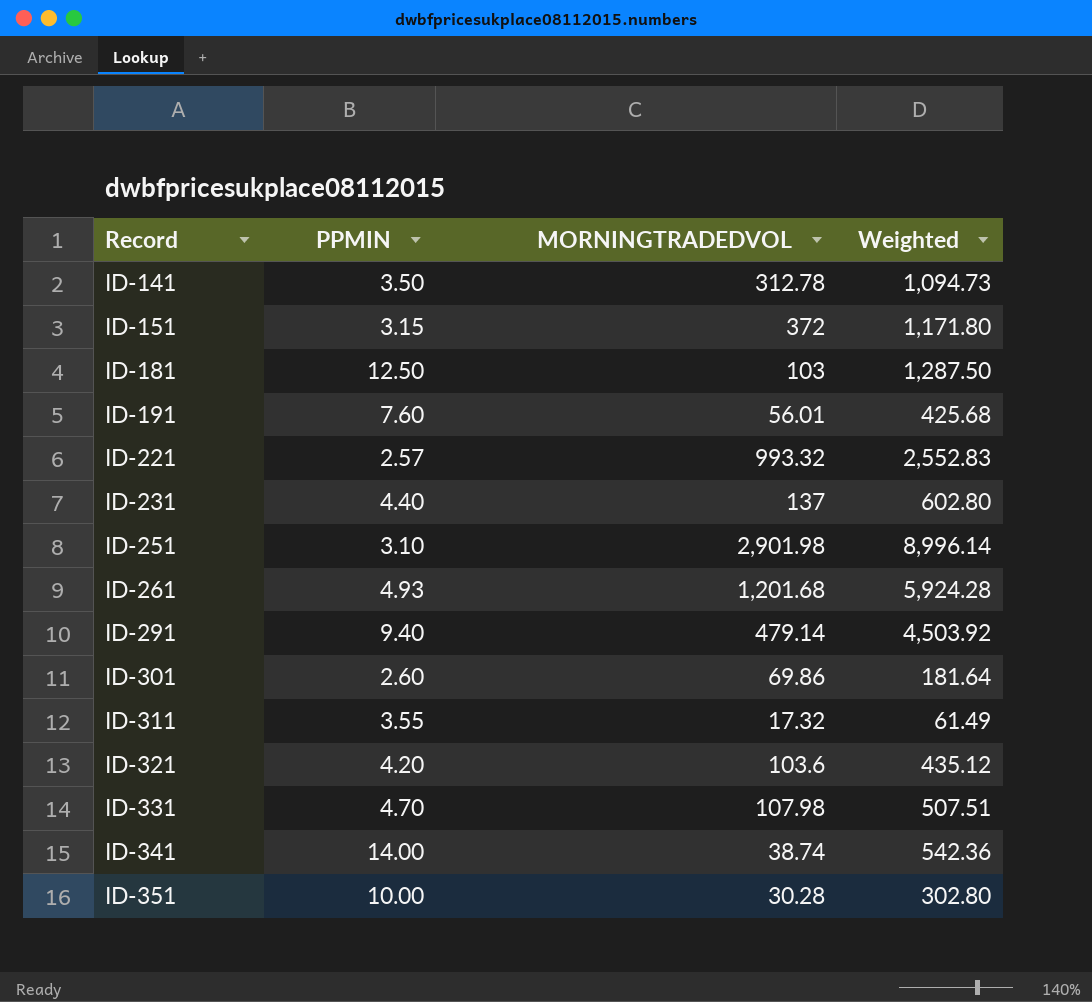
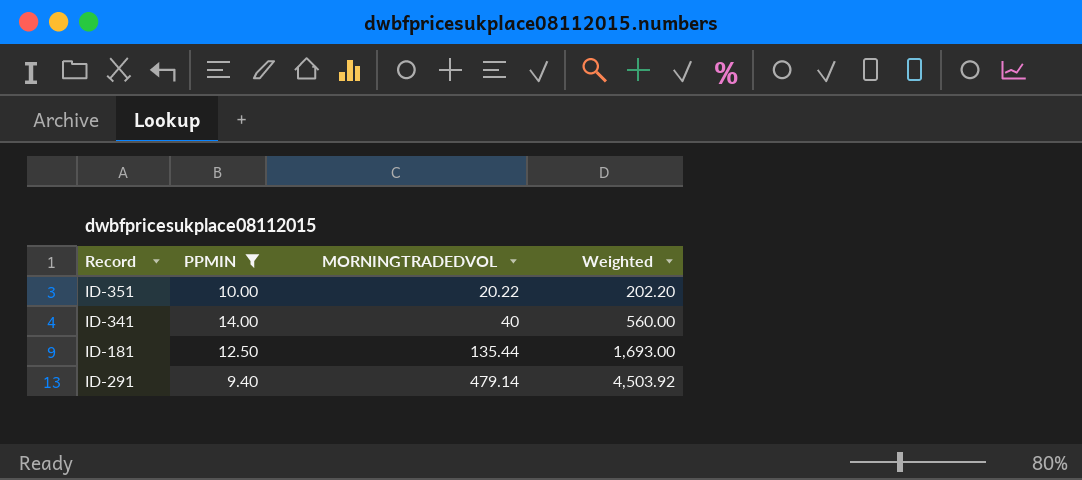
filter: none -> PPMIN >= 9.40
row order: Record ascending -> MORNINGTRADEDVOL ascending
ID-351 | MORNINGTRADEDVOL: 30.28 -> 20.22
ID-351 | Weighted: 302.80 -> 202.20
ID-341 | MORNINGTRADEDVOL: 38.74 -> 40
ID-341 | Weighted: 542.36 -> 560.00
ID-181 | MORNINGTRADEDVOL: 103 -> 135.44
ID-181 | Weighted: 1,287.50 -> 1,693.00

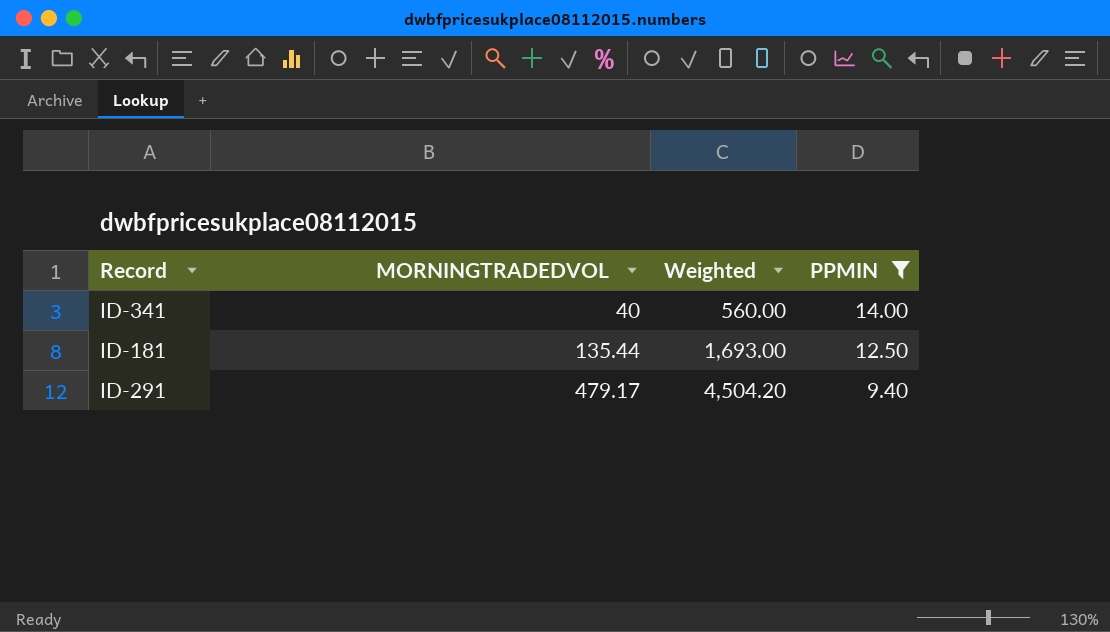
column PPMIN | position: 2 -> 4
row ID-351: 10.00 | 20.22 | 202.20 -> none
ID-291 | MORNINGTRADEDVOL: 479.14 -> 479.17
ID-291 | Weighted: 4,503.92 -> 4,504.20

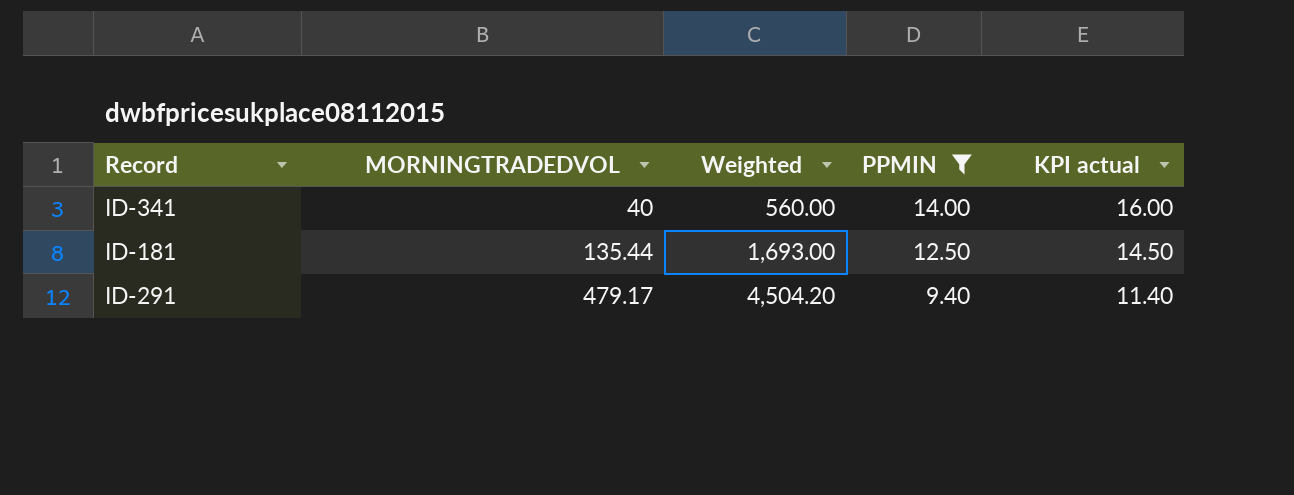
column KPI actual | formula: none -> [PPMIN] + 2

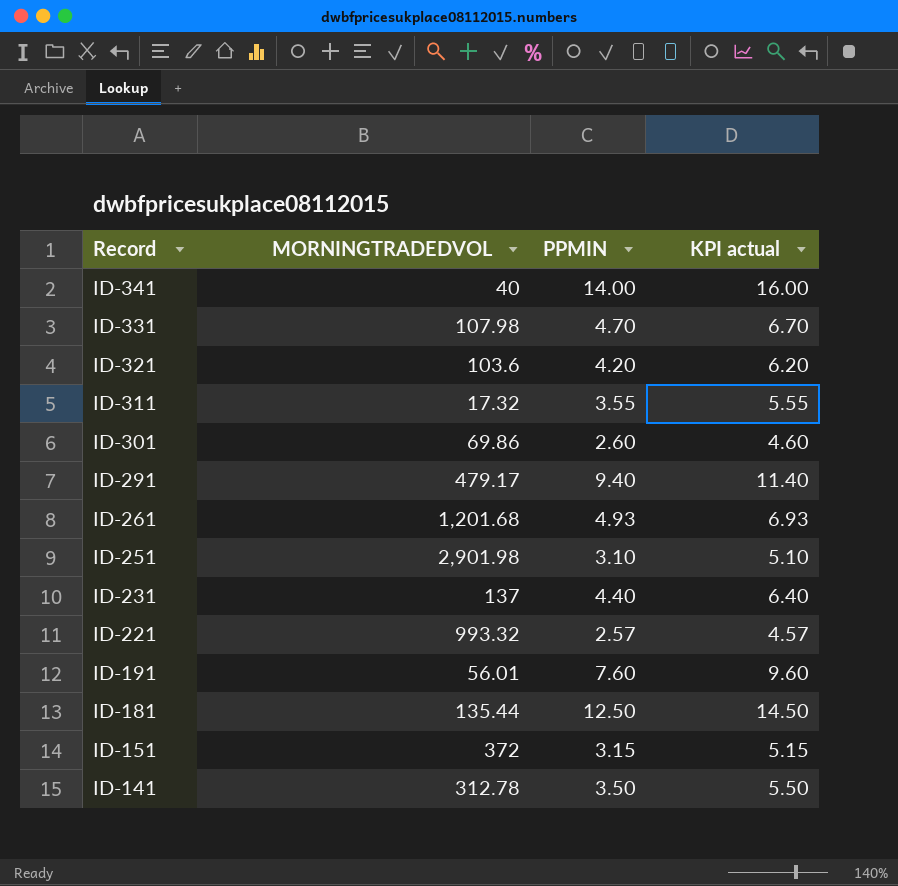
filter: PPMIN >= 9.40 -> none
row order: MORNINGTRADEDVOL ascending -> Record descending
column Weighted | formula: [MORNINGTRADEDVOL] * [PPMIN] -> none

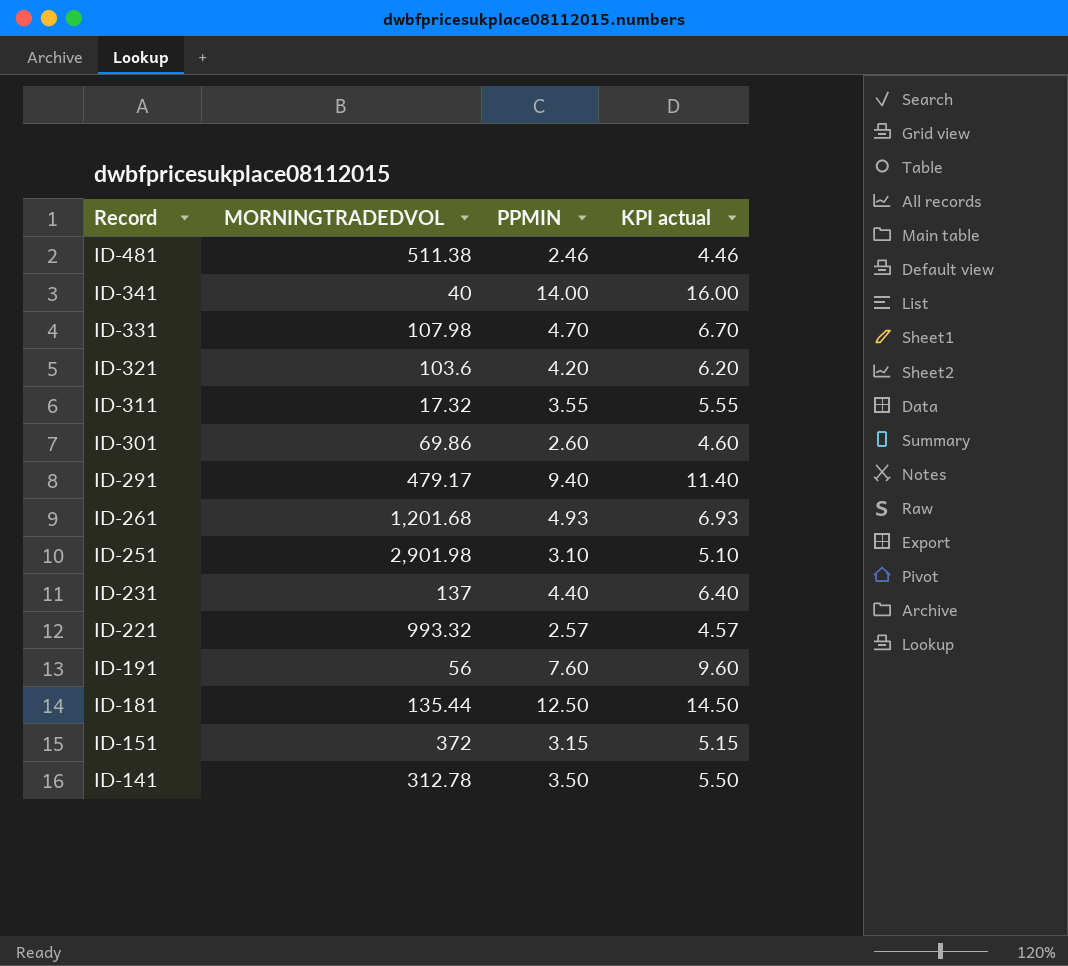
row ID-481: none -> 511.38 | 2.46 | 4.46
ID-191 | MORNINGTRADEDVOL: 56.01 -> 56

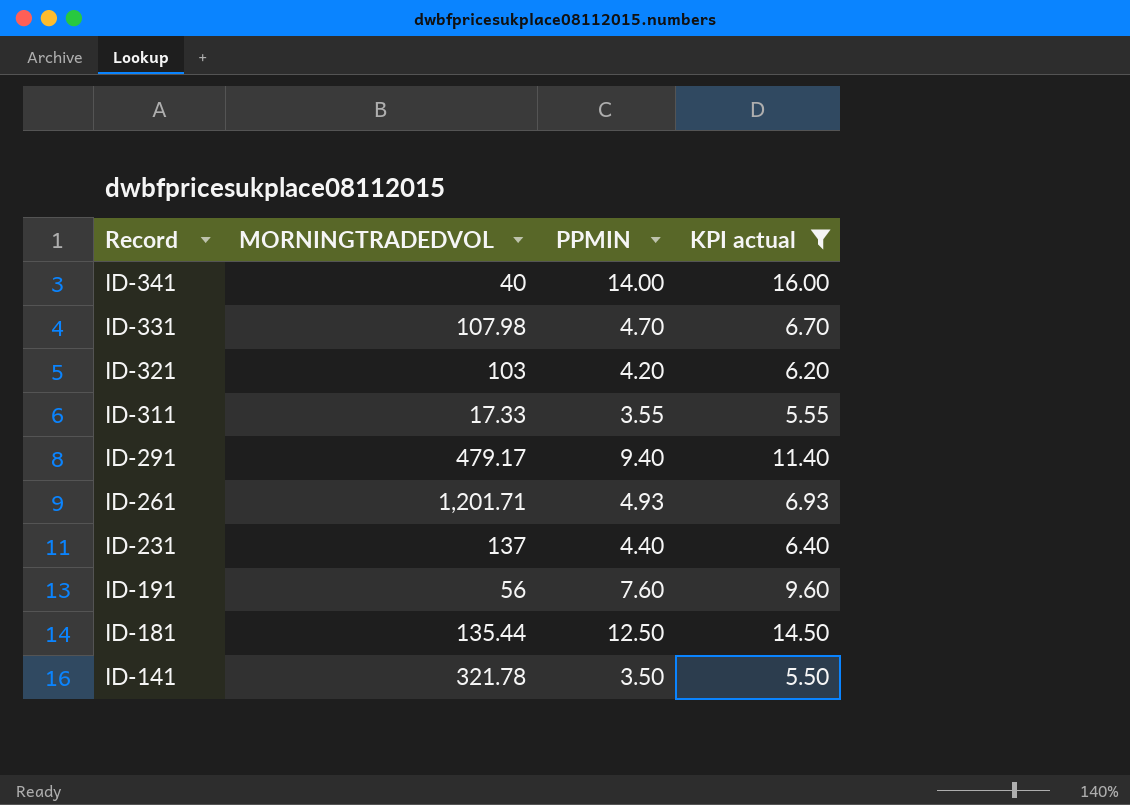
filter: none -> KPI actual >= 5.50
ID-321 | MORNINGTRADEDVOL: 103.6 -> 103
ID-311 | MORNINGTRADEDVOL: 17.32 -> 17.33
ID-261 | MORNINGTRADEDVOL: 1,201.68 -> 1,201.71
ID-141 | MORNINGTRADEDVOL: 312.78 -> 321.78

